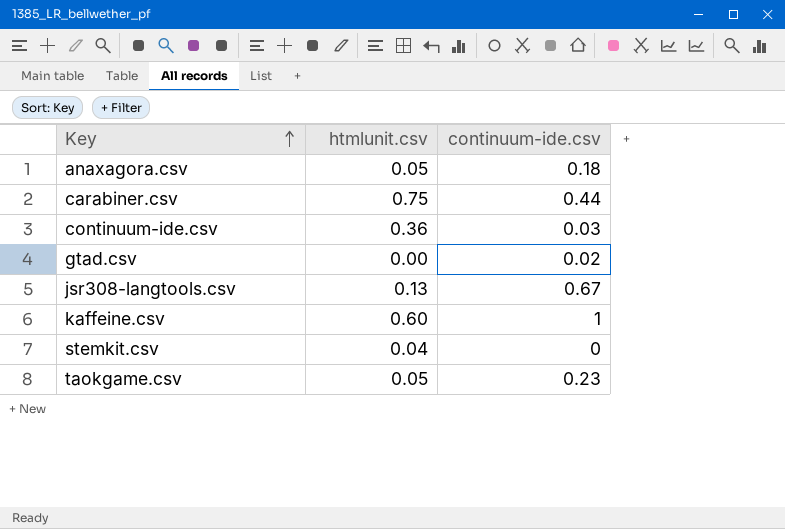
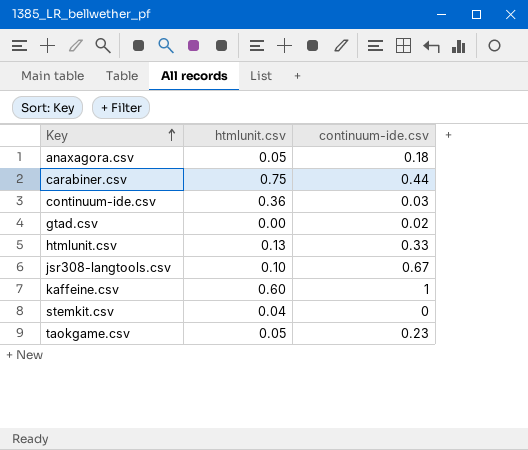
row htmlunit.csv: none -> 0.13 | 0.33
jsr308-langtools.csv | htmlunit.csv: 0.13 -> 0.10

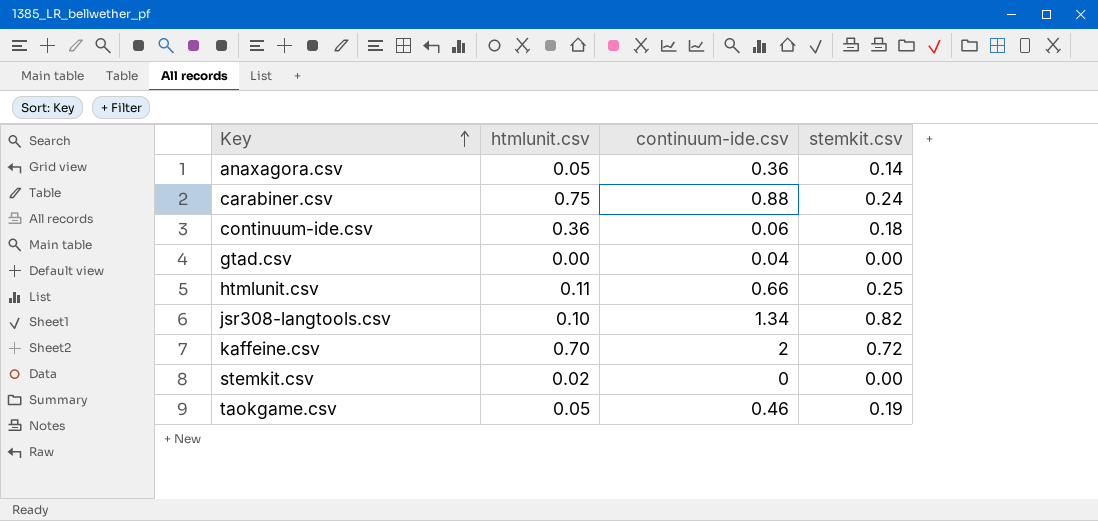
column stemkit.csv | position: none -> 4
anaxagora.csv | continuum-ide.csv: 0.18 -> 0.36
carabiner.csv | continuum-ide.csv: 0.44 -> 0.88
continuum-ide.csv | continuum-ide.csv: 0.03 -> 0.06
gtad.csv | continuum-ide.csv: 0.02 -> 0.04
htmlunit.csv | htmlunit.csv: 0.13 -> 0.11
htmlunit.csv | continuum-ide.csv: 0.33 -> 0.66
jsr308-langtools.csv | continuum-ide.csv: 0.67 -> 1.34
kaffeine.csv | htmlunit.csv: 0.60 -> 0.70
kaffeine.csv | continuum-ide.csv: 1 -> 2
stemkit.csv | htmlunit.csv: 0.04 -> 0.02
taokgame.csv | continuum-ide.csv: 0.23 -> 0.46

